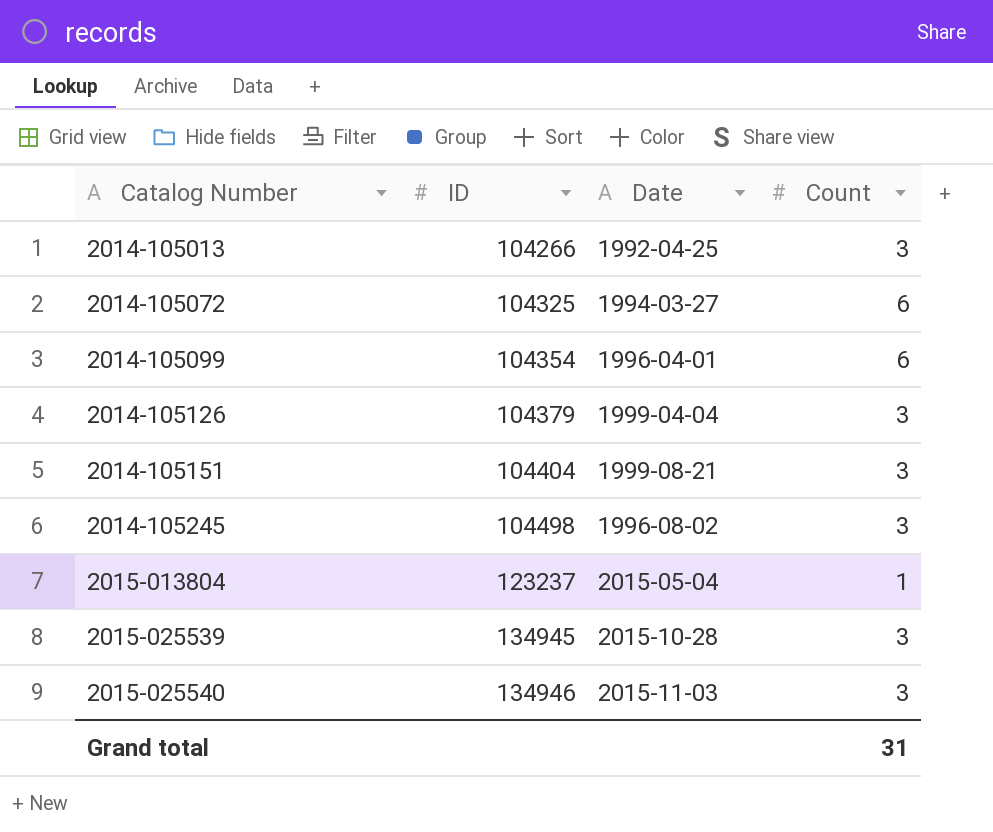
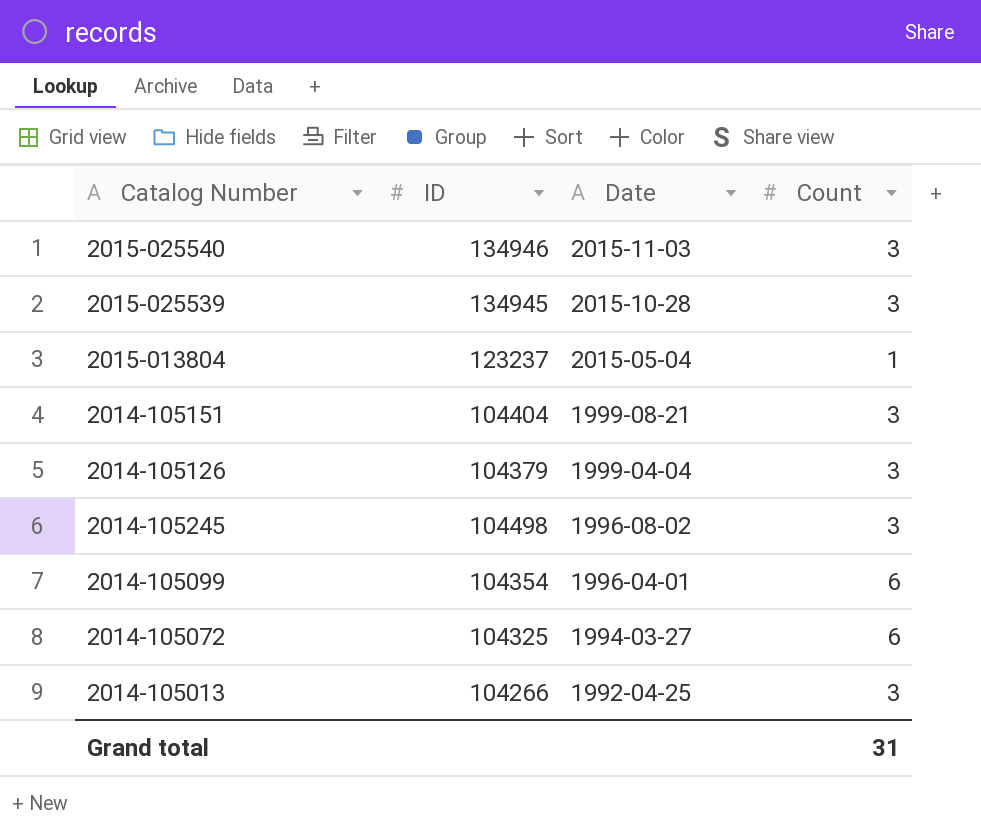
row order: Catalog Number ascending -> Date descending

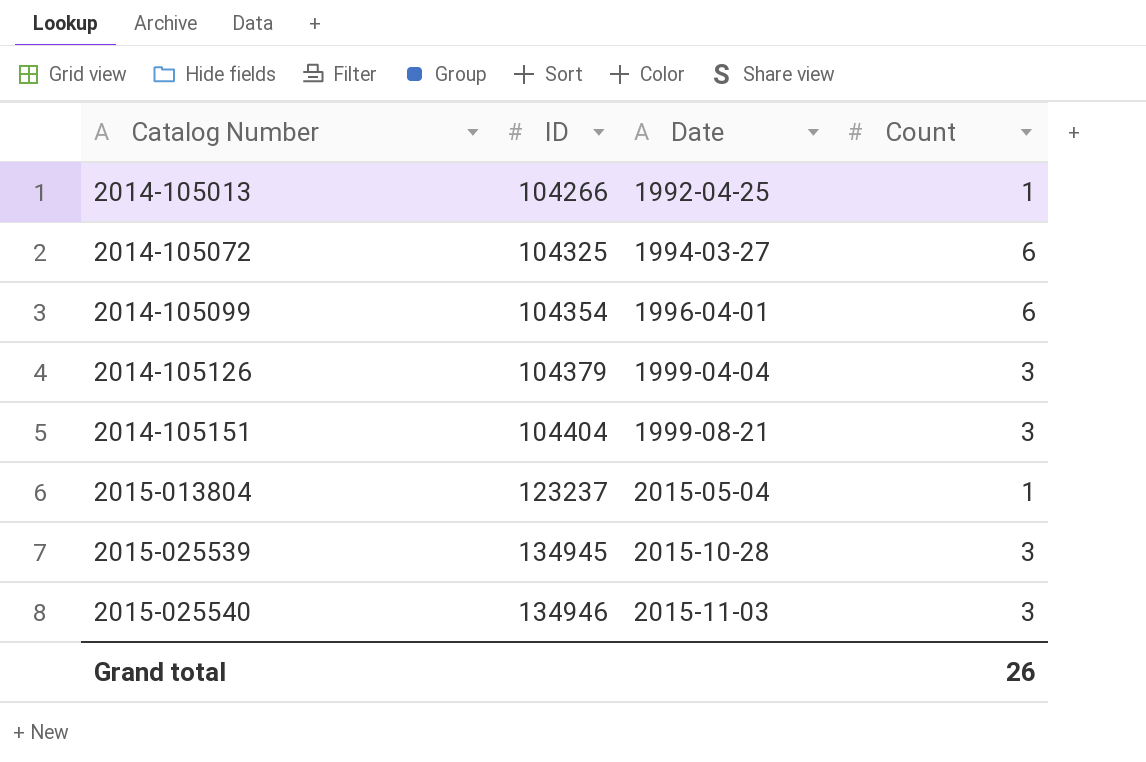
row order: Date descending -> Catalog Number ascending
row 2014-105245: 104498 | 1996-08-02 | 3 -> none
2014-105013 | Count: 3 -> 1
Grand total | Count: 31 -> 26

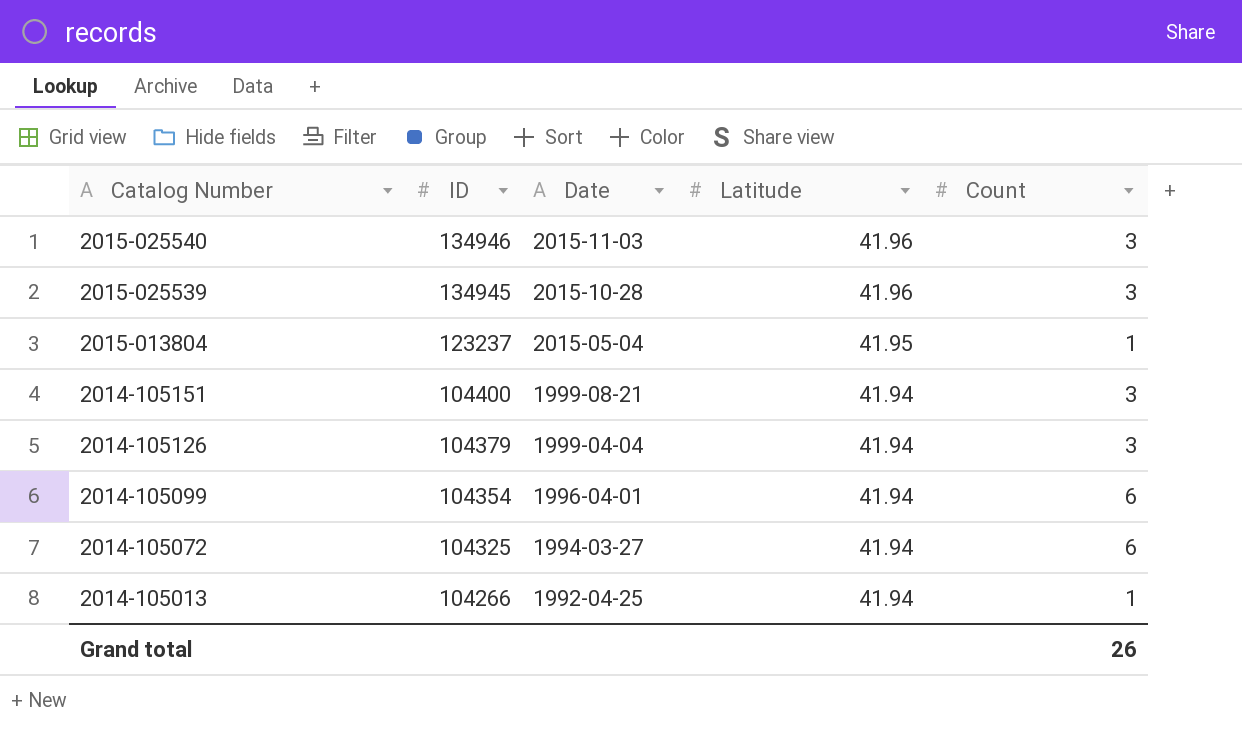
row order: Catalog Number ascending -> Catalog Number descending
column Latitude | position: none -> 4
2014-105151 | ID: 104404 -> 104400

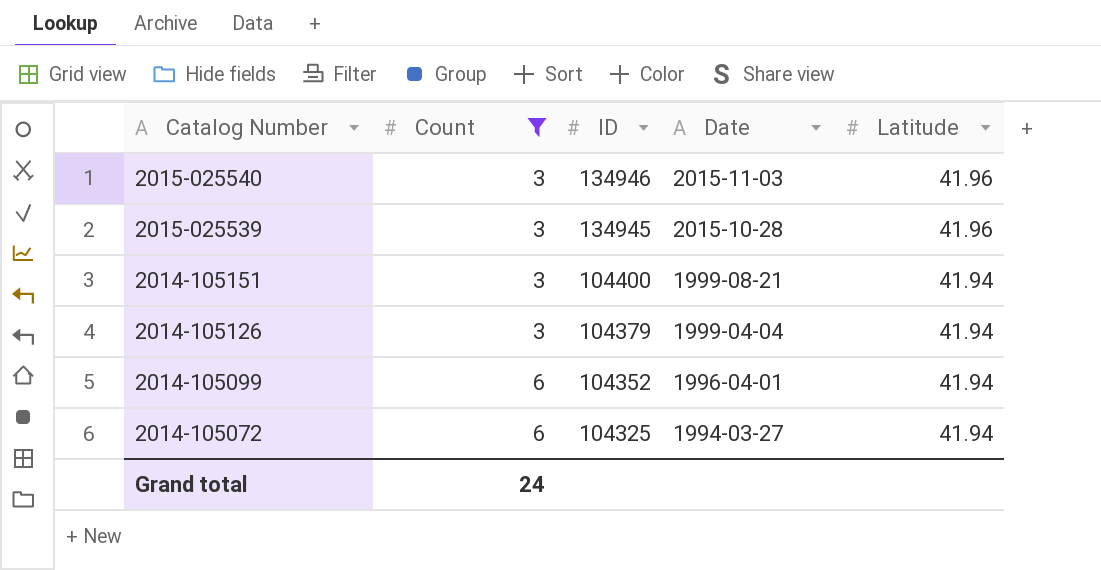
filter: none -> Count != 1
column Count | position: 5 -> 2
2014-105099 | ID: 104354 -> 104352
Grand total | Count: 26 -> 24

